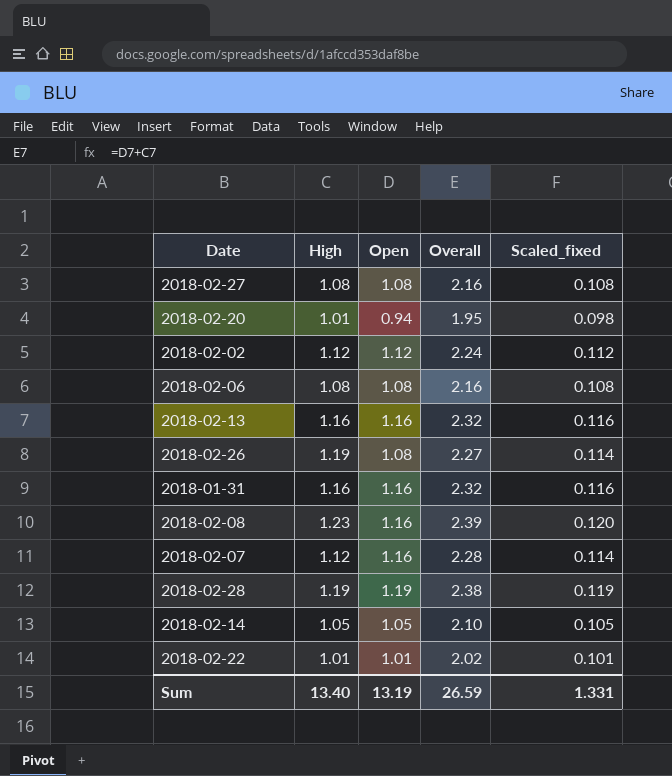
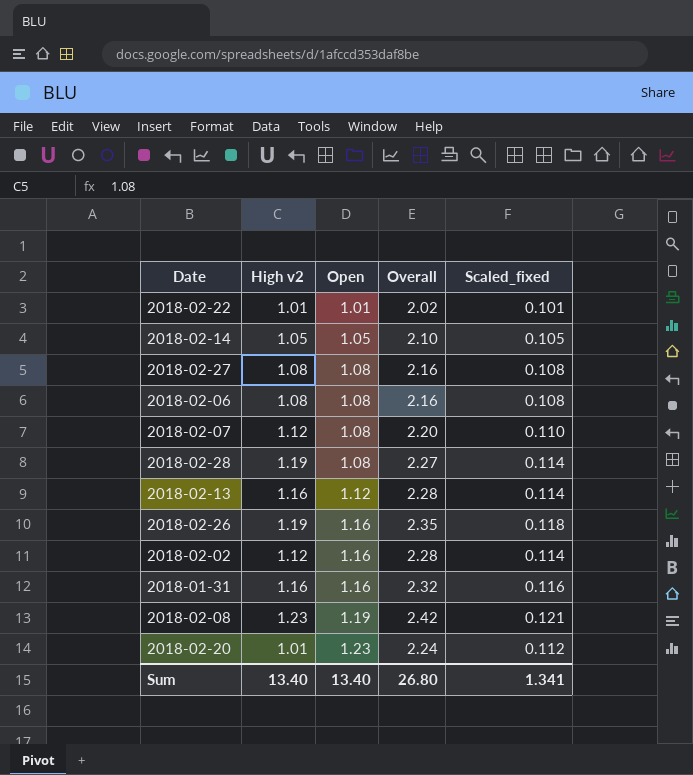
row order: none -> Open ascending
column name: High -> High v2
2018-02-07 | Open: 1.16 -> 1.08
2018-02-07 | Overall: 2.28 -> 2.20
2018-02-07 | Scaled_fixed: 0.114 -> 0.110
2018-02-28 | Open: 1.19 -> 1.08
2018-02-28 | Overall: 2.38 -> 2.27
2018-02-28 | Scaled_fixed: 0.119 -> 0.114
2018-02-13 | Open: 1.16 -> 1.12
2018-02-13 | Overall: 2.32 -> 2.28
2018-02-13 | Scaled_fixed: 0.116 -> 0.114
2018-02-26 | Open: 1.08 -> 1.16
2018-02-26 | Overall: 2.27 -> 2.35
2018-02-26 | Scaled_fixed: 0.114 -> 0.118
2018-02-02 | Open: 1.12 -> 1.16
2018-02-02 | Overall: 2.24 -> 2.28
2018-02-02 | Scaled_fixed: 0.112 -> 0.114
2018-02-08 | Open: 1.16 -> 1.19
2018-02-08 | Overall: 2.39 -> 2.42
2018-02-08 | Scaled_fixed: 0.120 -> 0.121
2018-02-20 | Open: 0.94 -> 1.23
2018-02-20 | Overall: 1.95 -> 2.24
2018-02-20 | Scaled_fixed: 0.098 -> 0.112
Sum | Open: 13.19 -> 13.40
Sum | Overall: 26.59 -> 26.80
Sum | Scaled_fixed: 1.331 -> 1.341

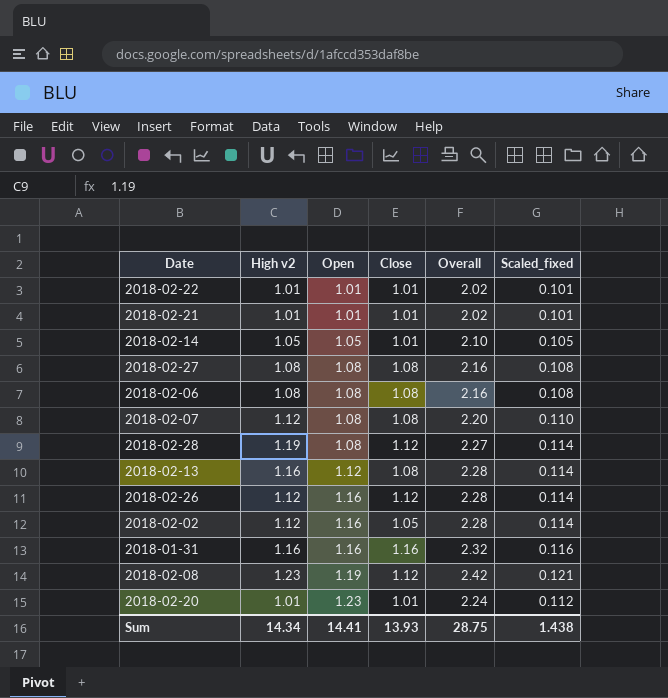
column Close | position: none -> 4
row 2018-02-21: none -> 1.01 | 1.01 | 1.01 | 2.02 | 0.101
2018-02-26 | High v2: 1.19 -> 1.12
2018-02-26 | Overall: 2.35 -> 2.28
2018-02-26 | Scaled_fixed: 0.118 -> 0.114
Sum | High v2: 13.40 -> 14.34
Sum | Open: 13.40 -> 14.41
Sum | Overall: 26.80 -> 28.75
Sum | Scaled_fixed: 1.341 -> 1.438

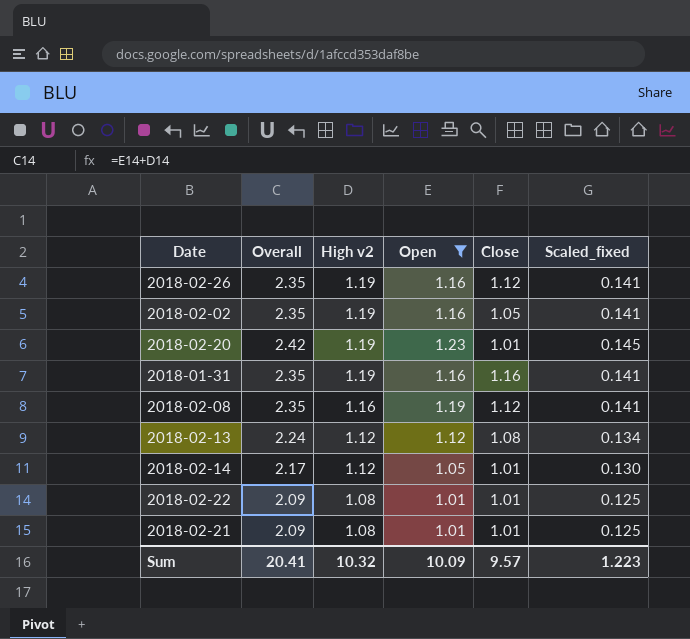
filter: none -> Open != 1.08
row order: Open ascending -> High v2 descending
column Overall | position: 5 -> 2
column Scaled_fixed | formula: [Overall] * 0.05 -> [Overall] * 0.06
2018-02-26 | Overall: 2.28 -> 2.35
2018-02-26 | High v2: 1.12 -> 1.19
2018-02-02 | Overall: 2.28 -> 2.35
2018-02-02 | High v2: 1.12 -> 1.19
2018-02-20 | Overall: 2.24 -> 2.42
2018-02-20 | High v2: 1.01 -> 1.19
2018-01-31 | Overall: 2.32 -> 2.35
2018-01-31 | High v2: 1.16 -> 1.19
2018-02-08 | Overall: 2.42 -> 2.35
2018-02-08 | High v2: 1.23 -> 1.16
2018-02-13 | Overall: 2.28 -> 2.24
2018-02-13 | High v2: 1.16 -> 1.12
2018-02-14 | Overall: 2.10 -> 2.17
2018-02-14 | High v2: 1.05 -> 1.12
2018-02-22 | Overall: 2.02 -> 2.09
2018-02-22 | High v2: 1.01 -> 1.08
2018-02-21 | Overall: 2.02 -> 2.09
2018-02-21 | High v2: 1.01 -> 1.08
Sum | Overall: 28.75 -> 20.41
Sum | High v2: 14.34 -> 10.32
Sum | Open: 14.41 -> 10.09
Sum | Close: 13.93 -> 9.57
Sum | Scaled_fixed: 1.438 -> 1.223

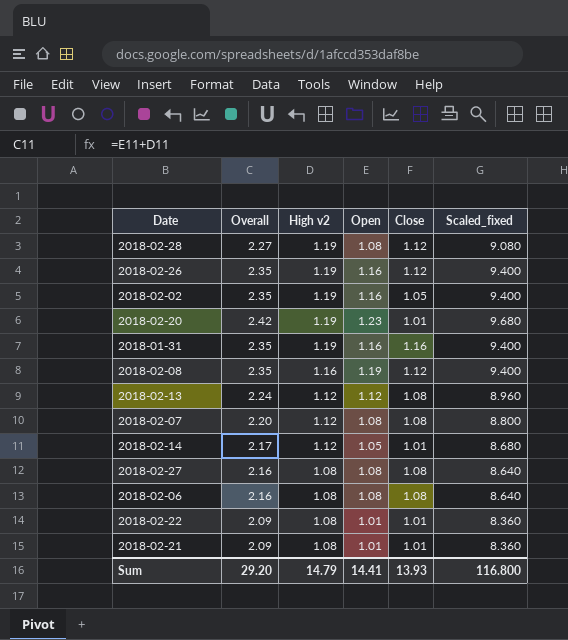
filter: Open != 1.08 -> none
column Scaled_fixed | formula: [Overall] * 0.06 -> [Overall] * 4
Sum | Overall: 20.41 -> 29.20
Sum | High v2: 10.32 -> 14.79
Sum | Open: 10.09 -> 14.41
Sum | Close: 9.57 -> 13.93
Sum | Scaled_fixed: 1.223 -> 116.800

